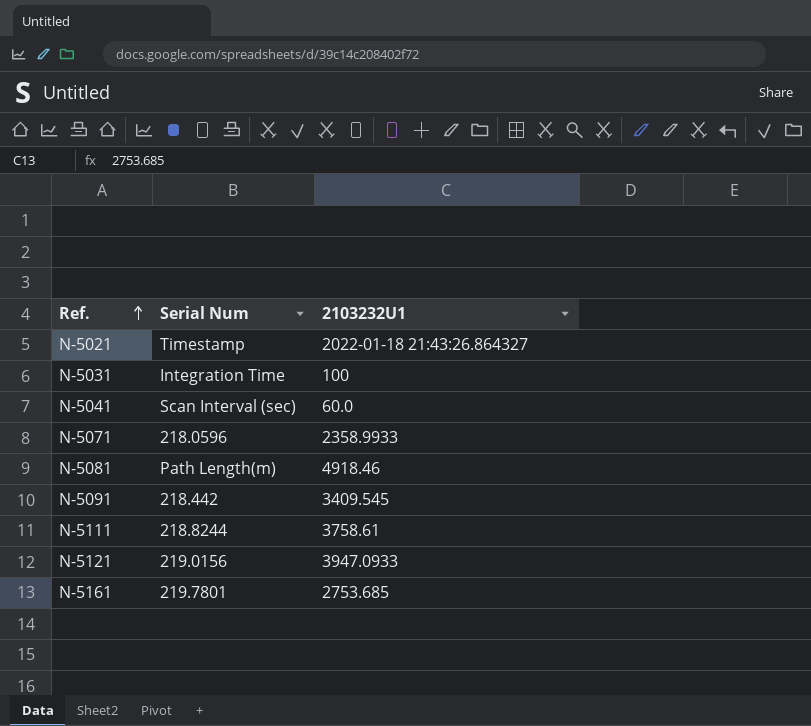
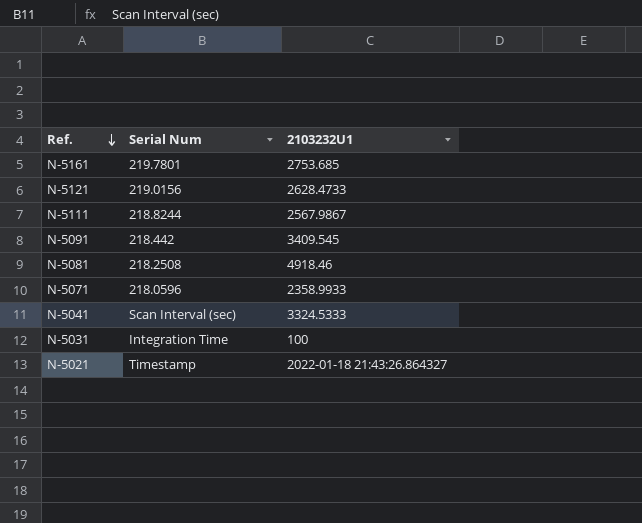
row order: Ref. ascending -> Ref. descending
N-5121 | 2103232U1: 3947.0933 -> 2628.4733
N-5111 | 2103232U1: 3758.61 -> 2567.9867
N-5081 | Serial Num: Path Length(m) -> 218.2508
N-5041 | 2103232U1: 60.0 -> 3324.5333

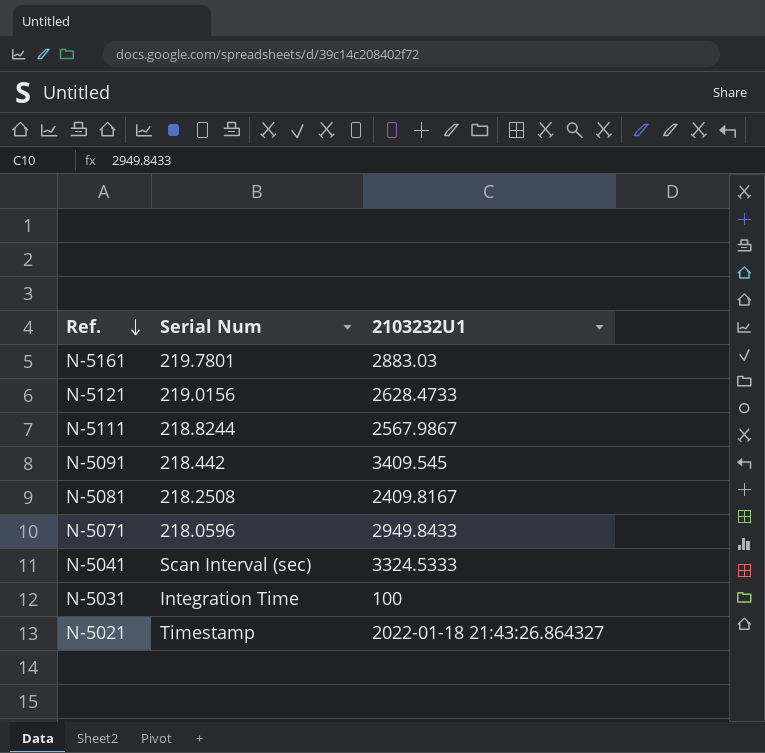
N-5161 | 2103232U1: 2753.685 -> 2883.03
N-5081 | 2103232U1: 4918.46 -> 2409.8167
N-5071 | 2103232U1: 2358.9933 -> 2949.8433

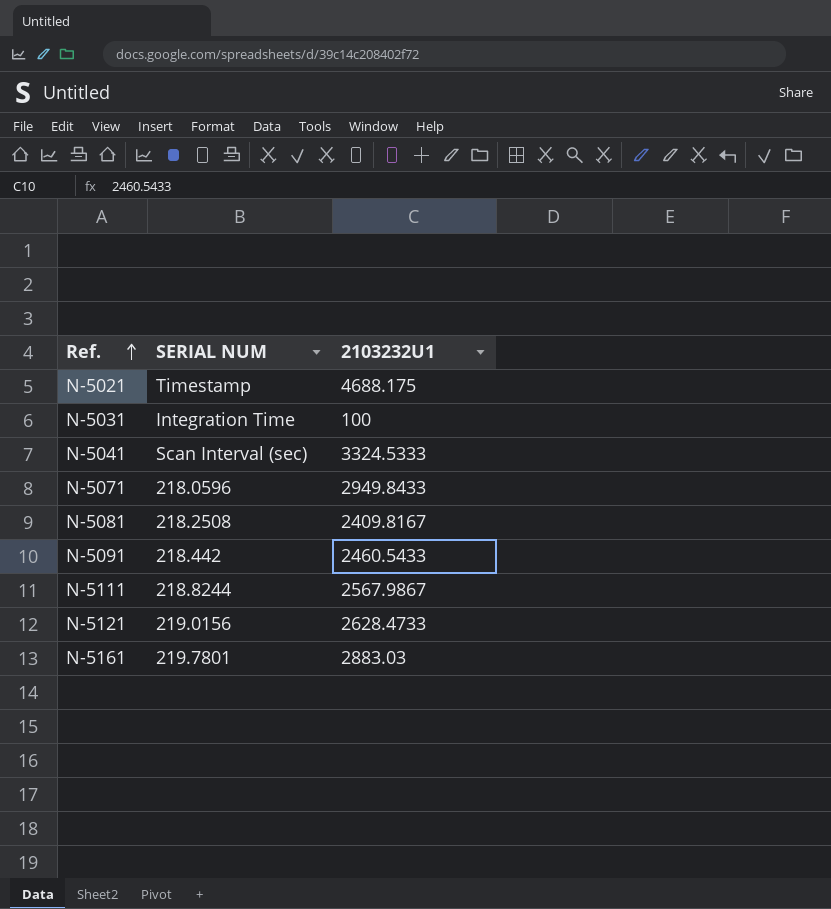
row order: Ref. descending -> Ref. ascending
column name: Serial Num -> SERIAL NUM
N-5021 | 2103232U1: 2022-01-18 21:43:26.864327 -> 4688.175
N-5091 | 2103232U1: 3409.545 -> 2460.5433

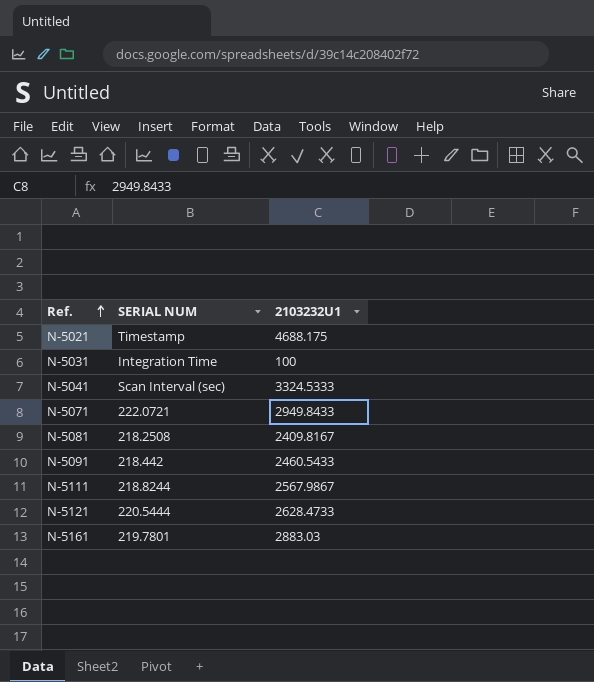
N-5071 | SERIAL NUM: 218.0596 -> 222.0721
N-5121 | SERIAL NUM: 219.0156 -> 220.5444

